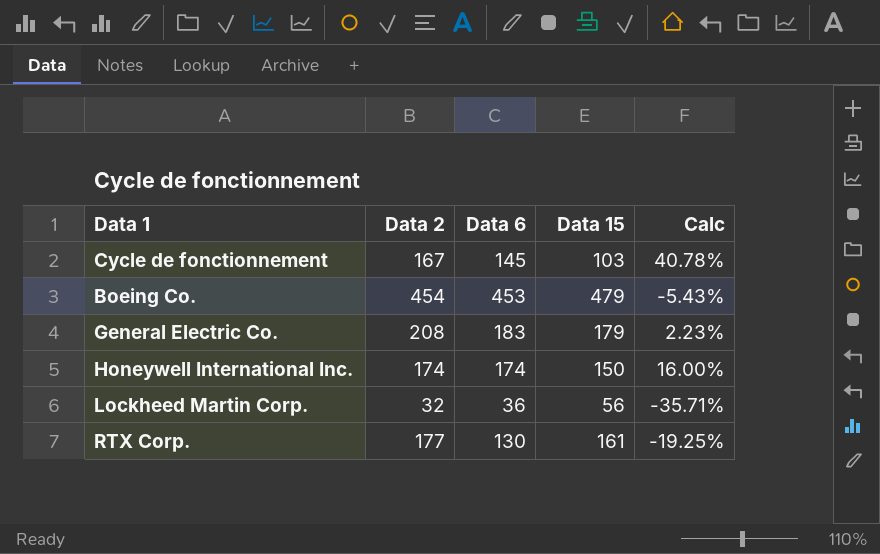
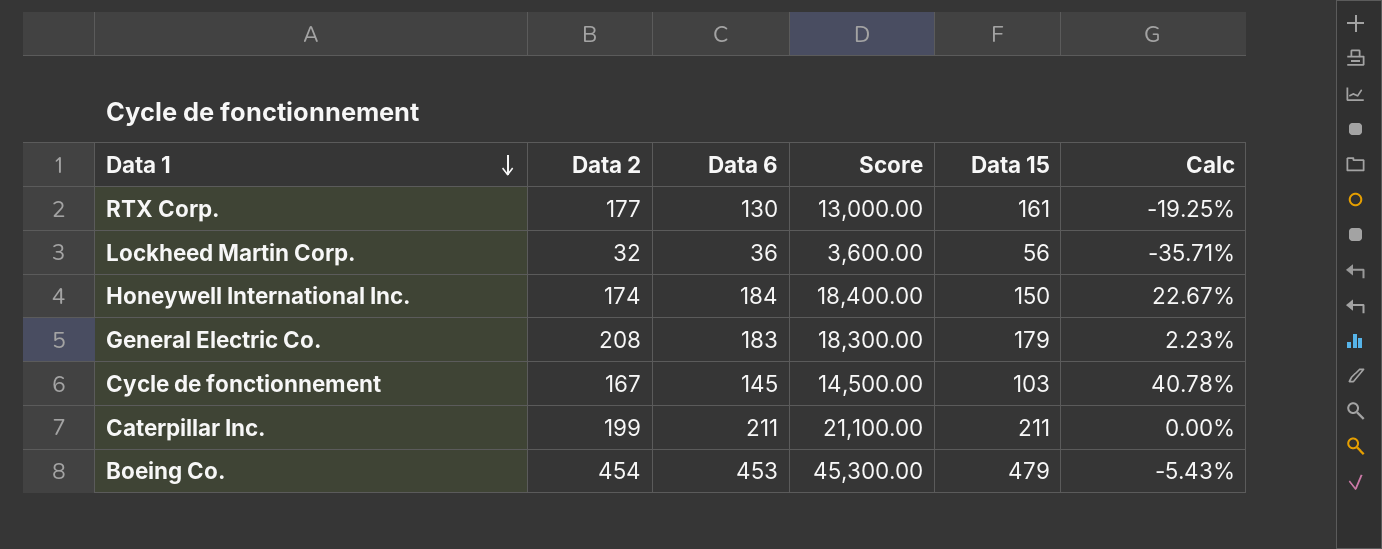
row order: none -> Data 1 descending
column Score | formula: none -> [Data 6] * 100
Honeywell International Inc. | Data 6: 174 -> 184
Honeywell International Inc. | Calc: 16.00% -> 22.67%
row Caterpillar Inc.: none -> 199 | 211 | 21,100.00 | 211 | 0.00%

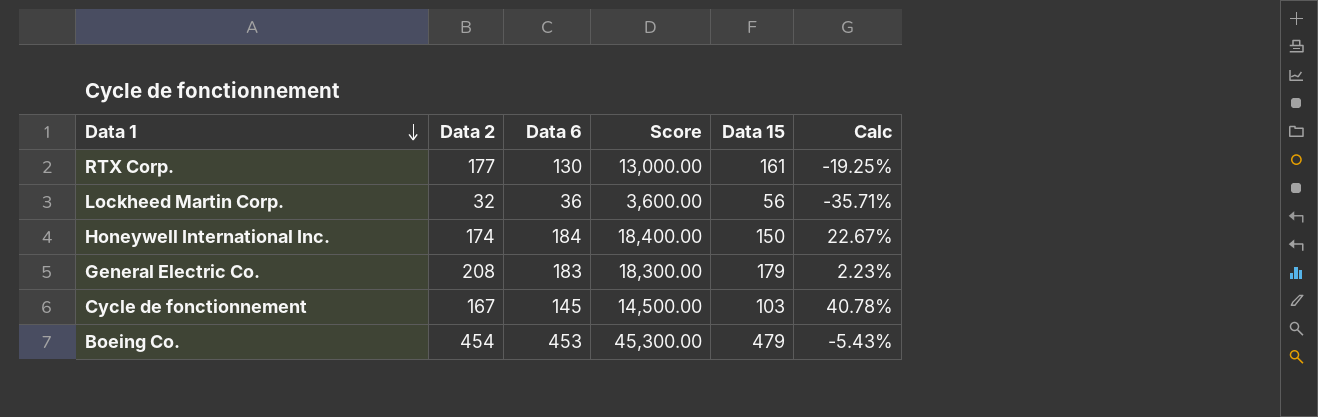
row Caterpillar Inc.: 199 | 211 | 21,100.00 | 211 | 0.00% -> none

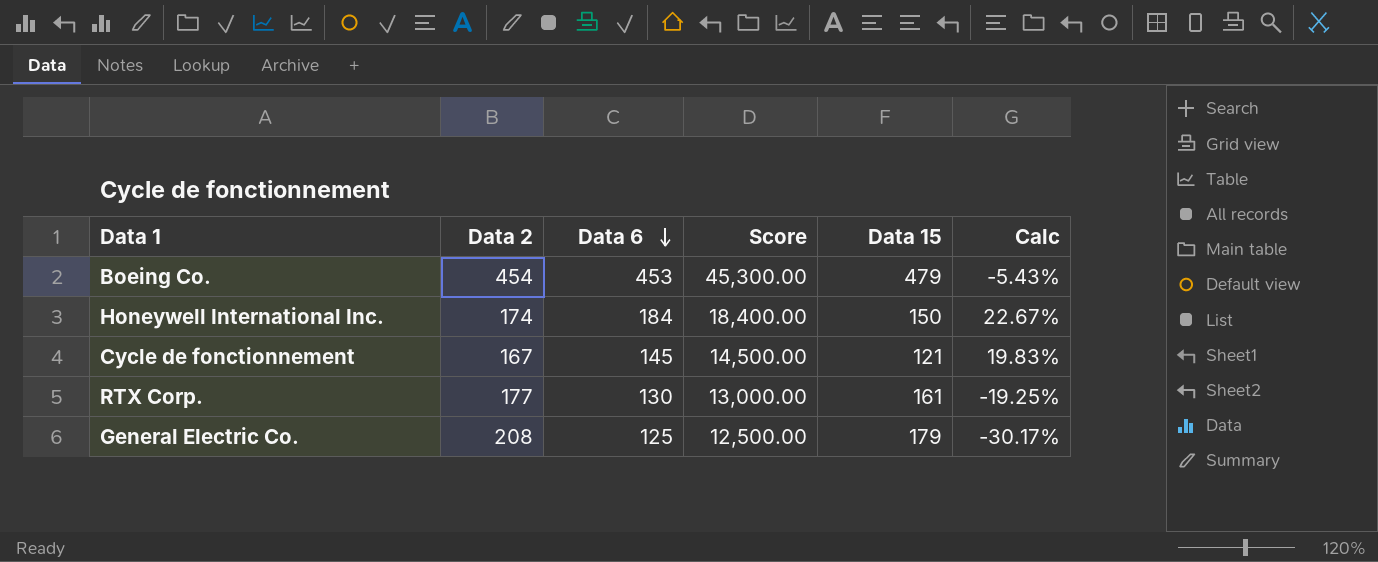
row order: Data 1 descending -> Data 6 descending
row Lockheed Martin Corp.: 32 | 36 | 3,600.00 | 56 | -35.71% -> none
Cycle de fonctionnement | Data 15: 103 -> 121
Cycle de fonctionnement | Calc: 40.78% -> 19.83%
General Electric Co. | Data 6: 183 -> 125
General Electric Co. | Score: 18,300.00 -> 12,500.00
General Electric Co. | Calc: 2.23% -> -30.17%

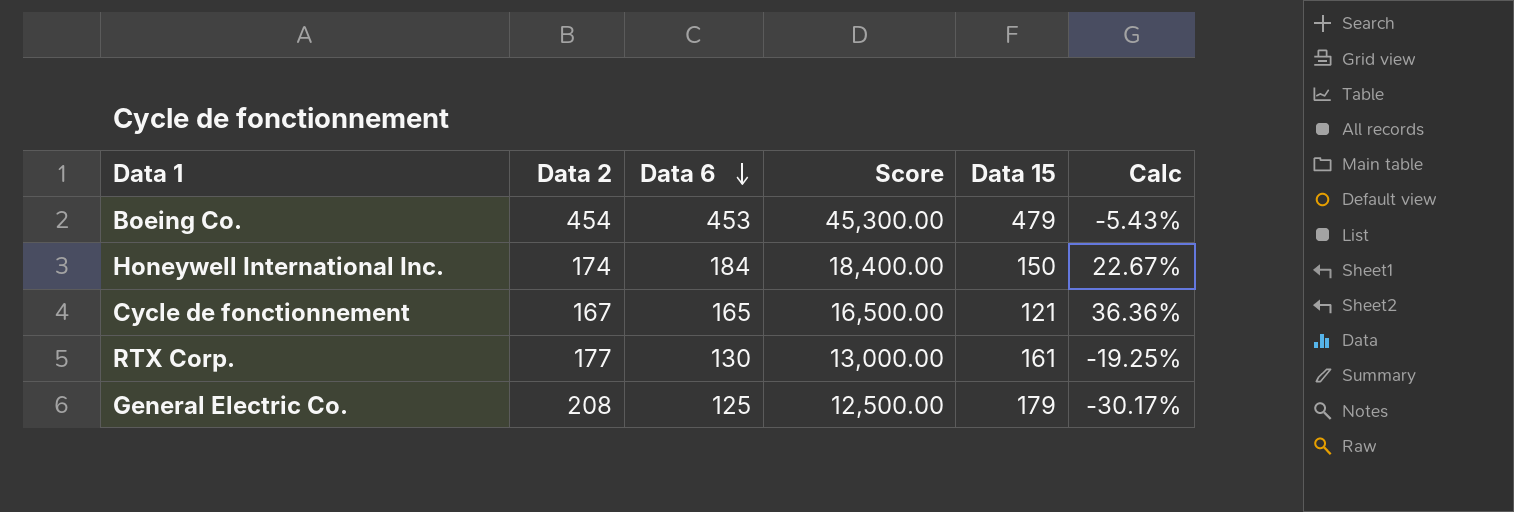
Cycle de fonctionnement | Data 6: 145 -> 165
Cycle de fonctionnement | Score: 14,500.00 -> 16,500.00
Cycle de fonctionnement | Calc: 19.83% -> 36.36%

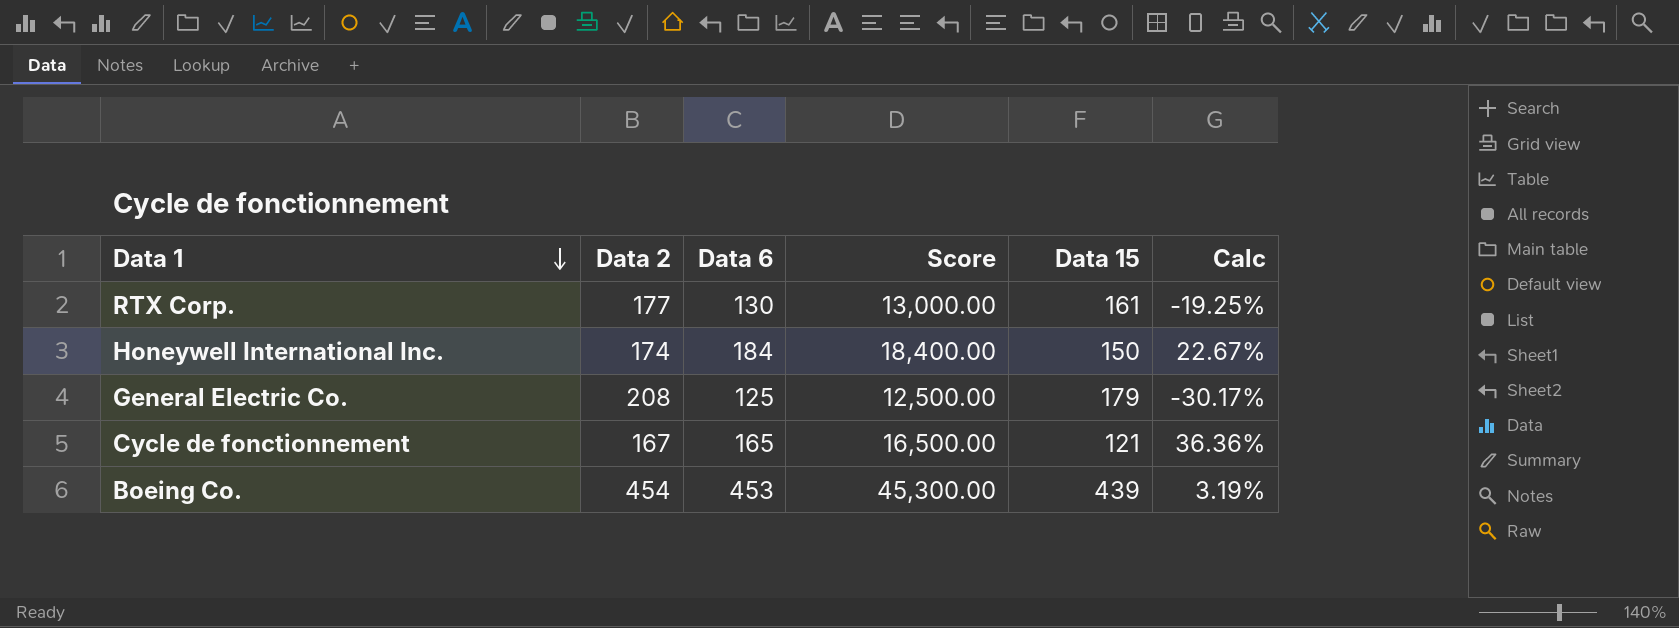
row order: Data 6 descending -> Data 1 descending
Boeing Co. | Data 15: 479 -> 439
Boeing Co. | Calc: -5.43% -> 3.19%

